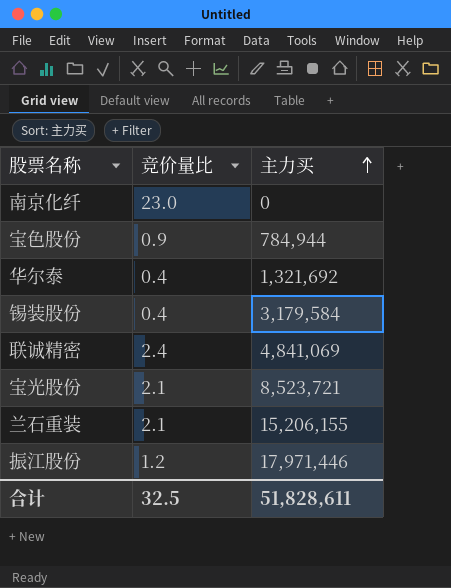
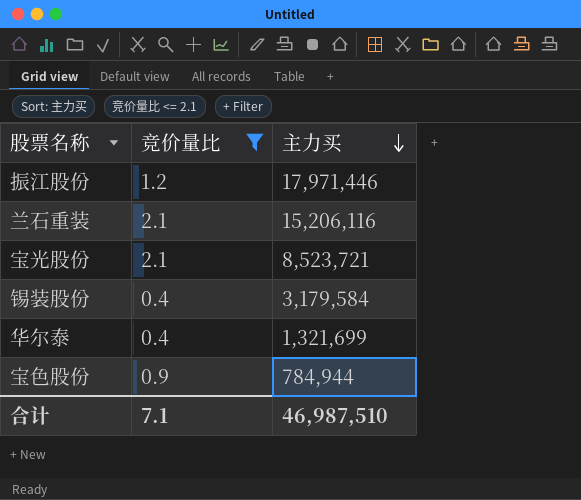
filter: none -> 竞价量比 <= 2.1
row order: 主力买 ascending -> 主力买 descending
兰石重装 | 主力买: 15,206,155 -> 15,206,116
华尔泰 | 主力买: 1,321,692 -> 1,321,699
合计 | 竞价量比: 32.5 -> 7.1
合计 | 主力买: 51,828,611 -> 46,987,510

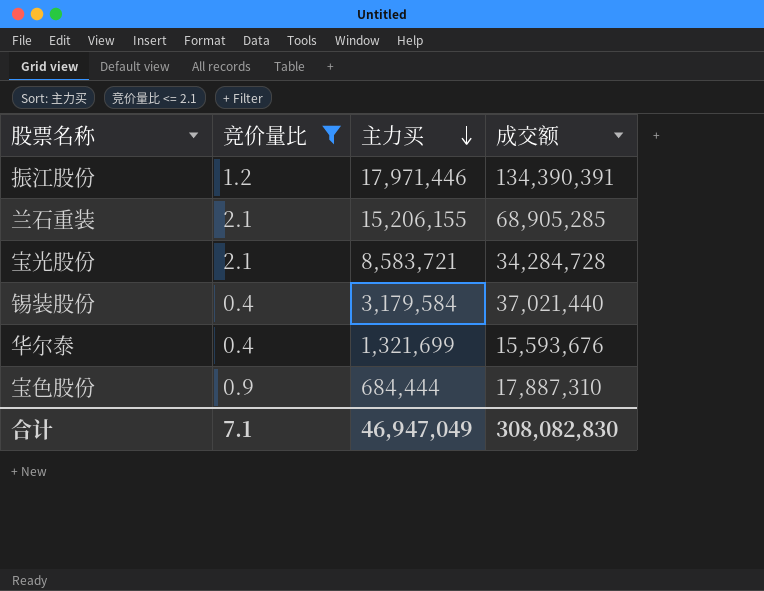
column 成交额 | position: none -> 4
兰石重装 | 主力买: 15,206,116 -> 15,206,155
宝光股份 | 主力买: 8,523,721 -> 8,583,721
宝色股份 | 主力买: 784,944 -> 684,444
合计 | 主力买: 46,987,510 -> 46,947,049

